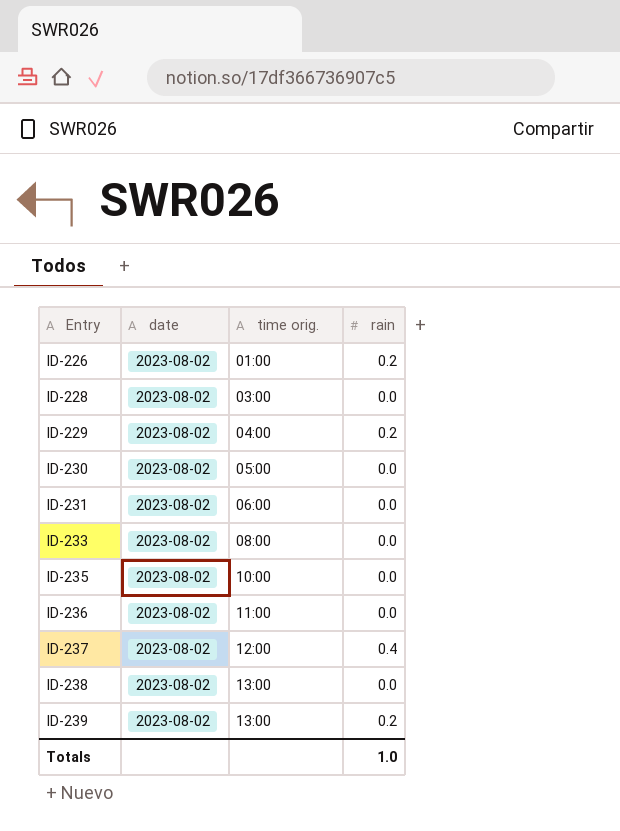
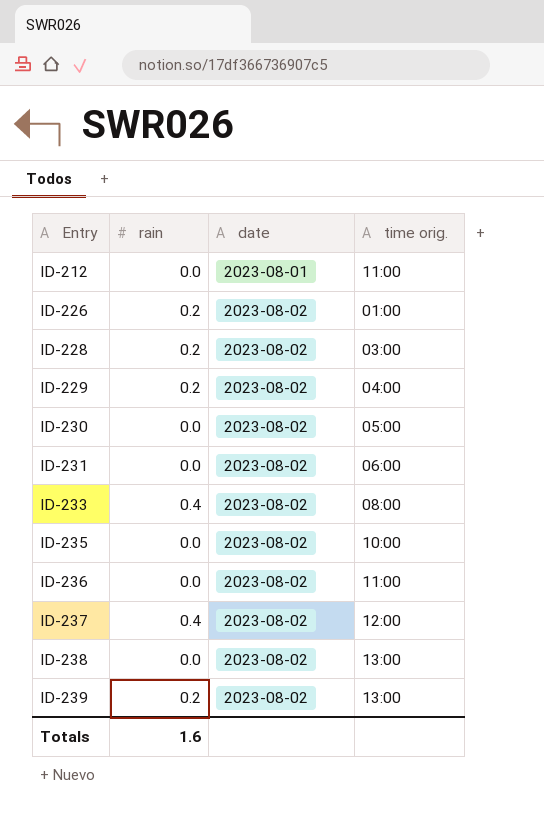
column rain | position: 4 -> 2
row ID-212: none -> 0.0 | 2023-08-01 | 11:00
ID-228 | rain: 0.0 -> 0.2
ID-233 | rain: 0.0 -> 0.4
Totals | rain: 1.0 -> 1.6

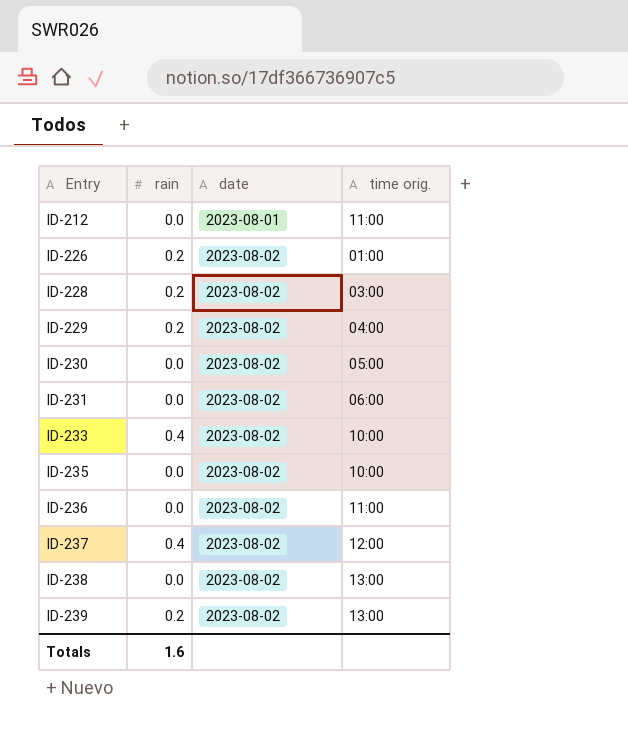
ID-233 | time orig.: 08:00 -> 10:00

